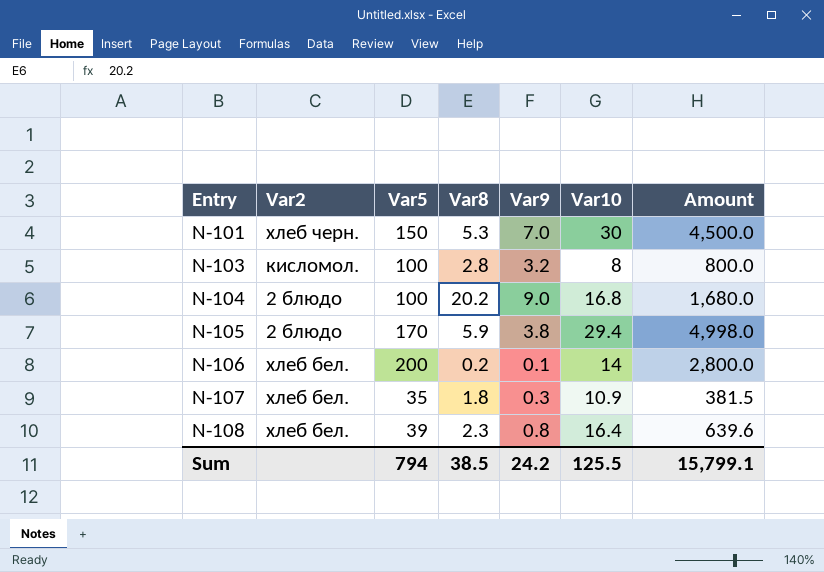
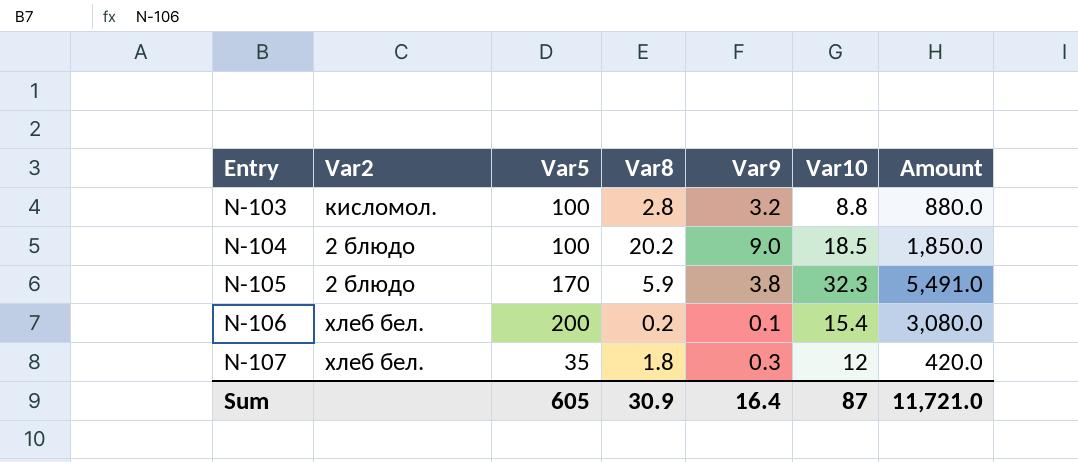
row N-101: хлеб черн. | 150 | 5.3 | 7.0 | 30 | 4,500.0 -> none
row N-108: хлеб бел. | 39 | 2.3 | 0.8 | 16.4 | 639.6 -> none
N-103 | Var10: 8 -> 8.8
N-103 | Amount: 800.0 -> 880.0
N-104 | Var10: 16.8 -> 18.5
N-104 | Amount: 1,680.0 -> 1,850.0
N-105 | Var10: 29.4 -> 32.3
N-105 | Amount: 4,998.0 -> 5,491.0
N-106 | Var10: 14 -> 15.4
N-106 | Amount: 2,800.0 -> 3,080.0
N-107 | Var10: 10.9 -> 12
N-107 | Amount: 381.5 -> 420.0
Sum | Var5: 794 -> 605
Sum | Var8: 38.5 -> 30.9
Sum | Var9: 24.2 -> 16.4
Sum | Var10: 125.5 -> 87
Sum | Amount: 15,799.1 -> 11,721.0

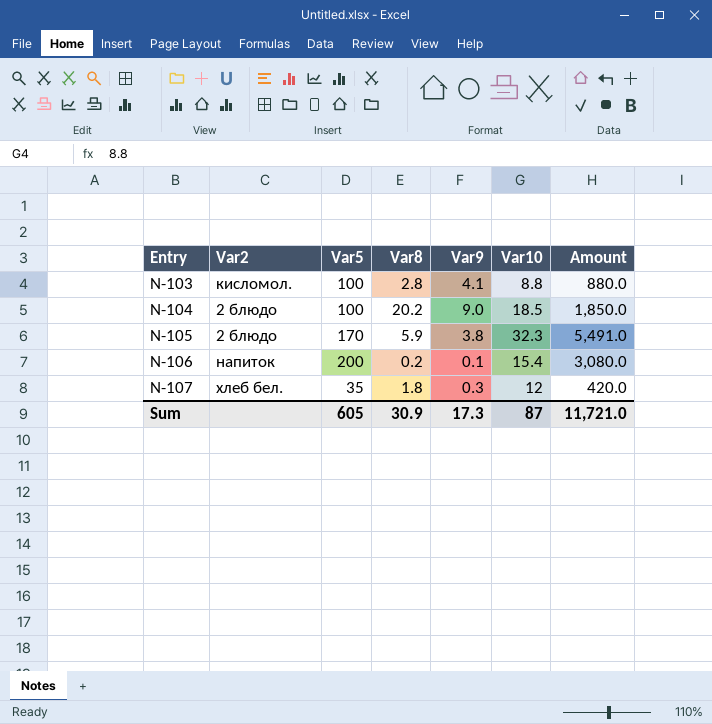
N-103 | Var9: 3.2 -> 4.1
N-106 | Var2: хлеб бел. -> напиток
Sum | Var9: 16.4 -> 17.3

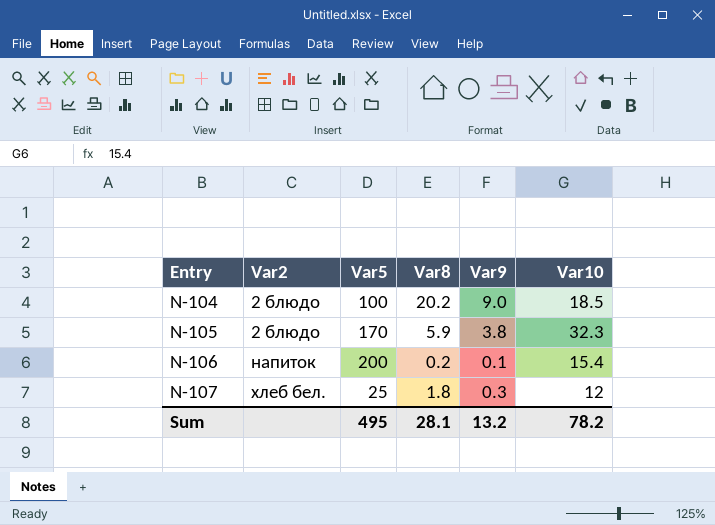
column Amount | formula: [Var5] * [Var10] -> none
row N-103: кисломол. | 100 | 2.8 | 4.1 | 8.8 | 880.0 -> none
N-107 | Var5: 35 -> 25
Sum | Var5: 605 -> 495
Sum | Var8: 30.9 -> 28.1
Sum | Var9: 17.3 -> 13.2
Sum | Var10: 87 -> 78.2

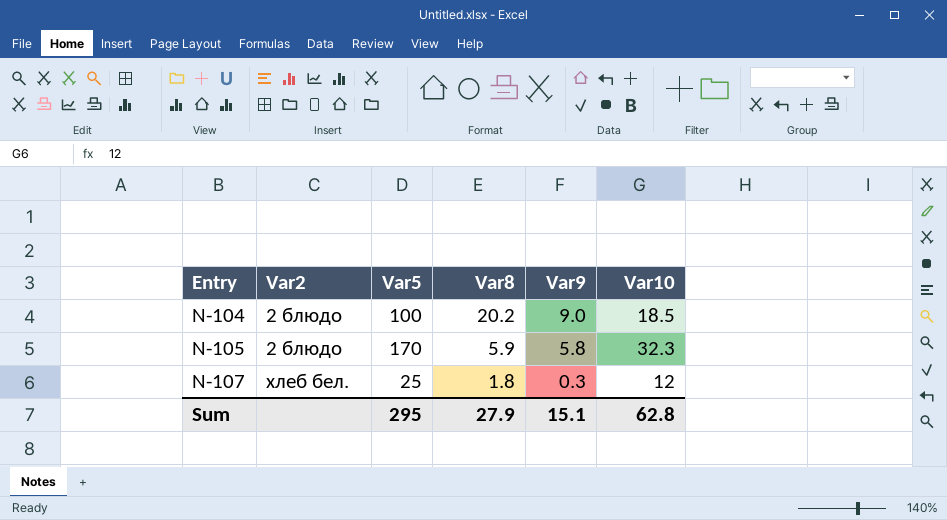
row N-106: напиток | 200 | 0.2 | 0.1 | 15.4 -> none
N-105 | Var9: 3.8 -> 5.8
Sum | Var5: 495 -> 295
Sum | Var8: 28.1 -> 27.9
Sum | Var9: 13.2 -> 15.1
Sum | Var10: 78.2 -> 62.8

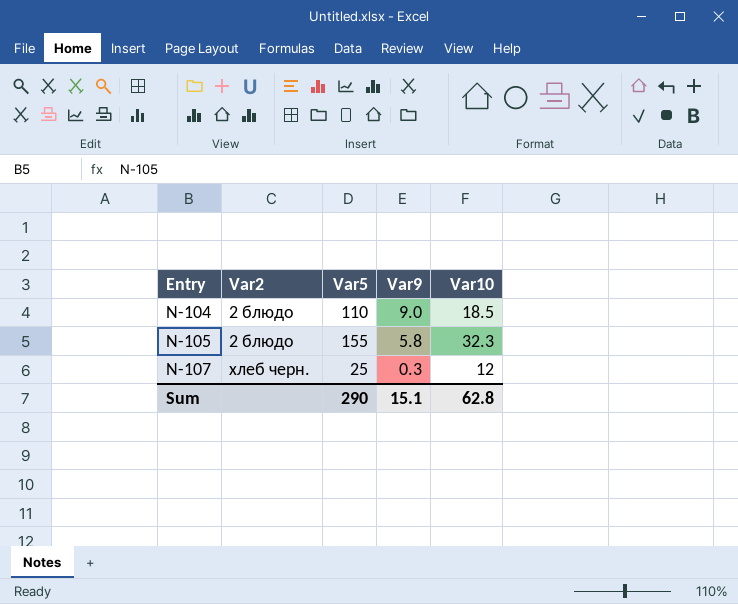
column Var8 | position: 4 -> none
N-104 | Var5: 100 -> 110
N-105 | Var5: 170 -> 155
N-107 | Var2: хлеб бел. -> хлеб черн.
Sum | Var5: 295 -> 290

